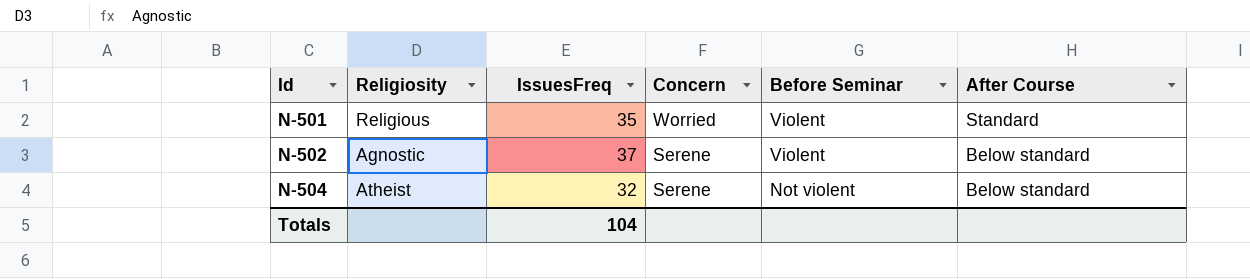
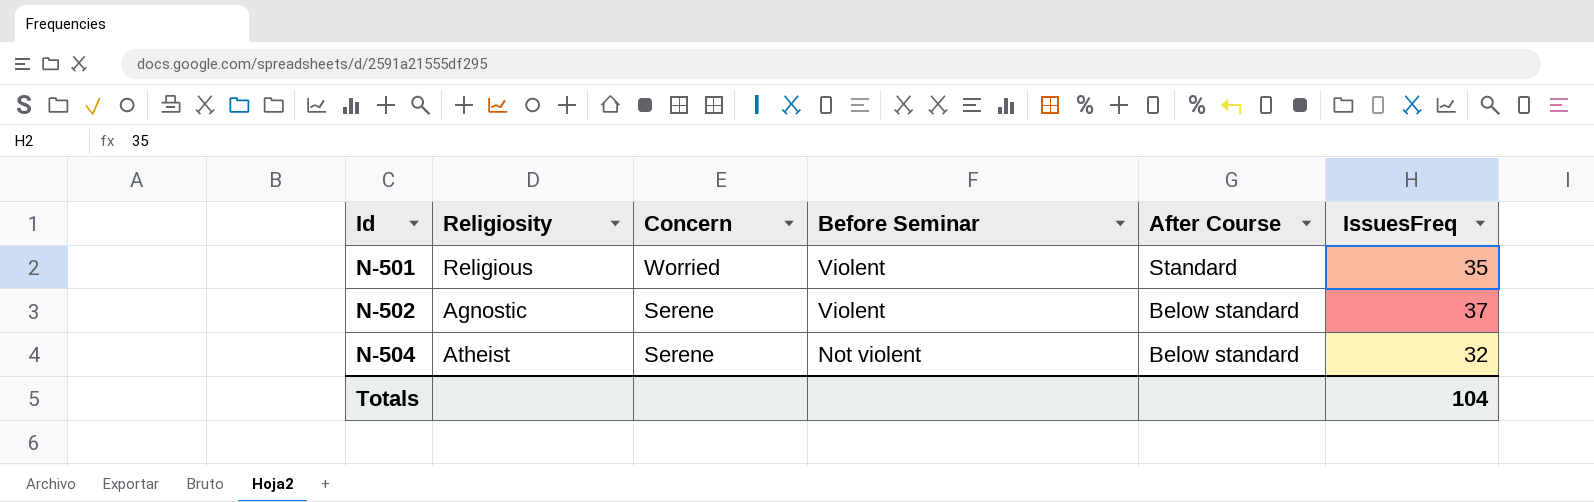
column IssuesFreq | position: 3 -> 6

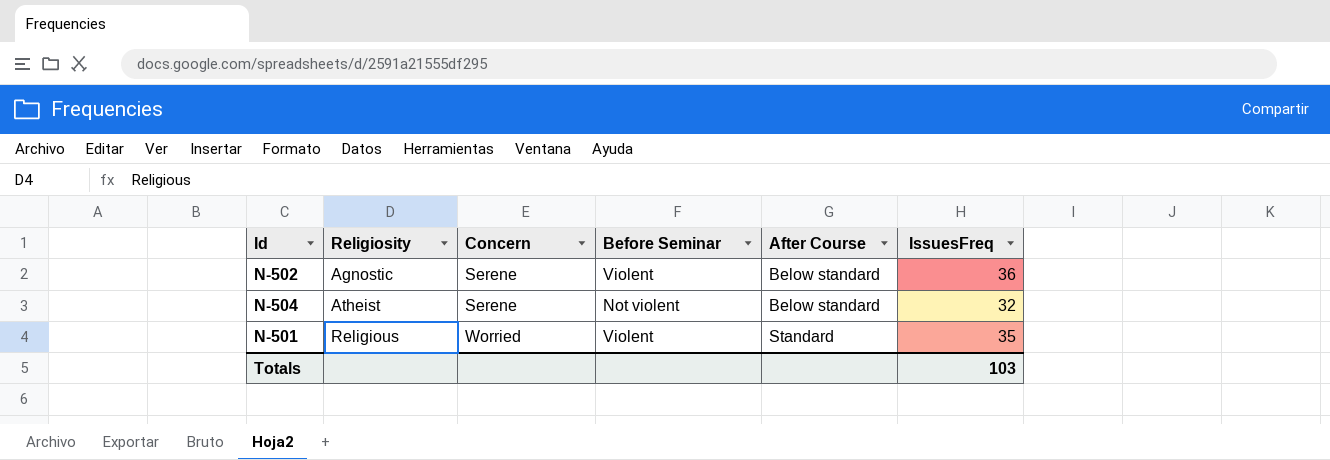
row order: Id ascending -> Religiosity ascending
N-502 | IssuesFreq: 37 -> 36
Totals | IssuesFreq: 104 -> 103

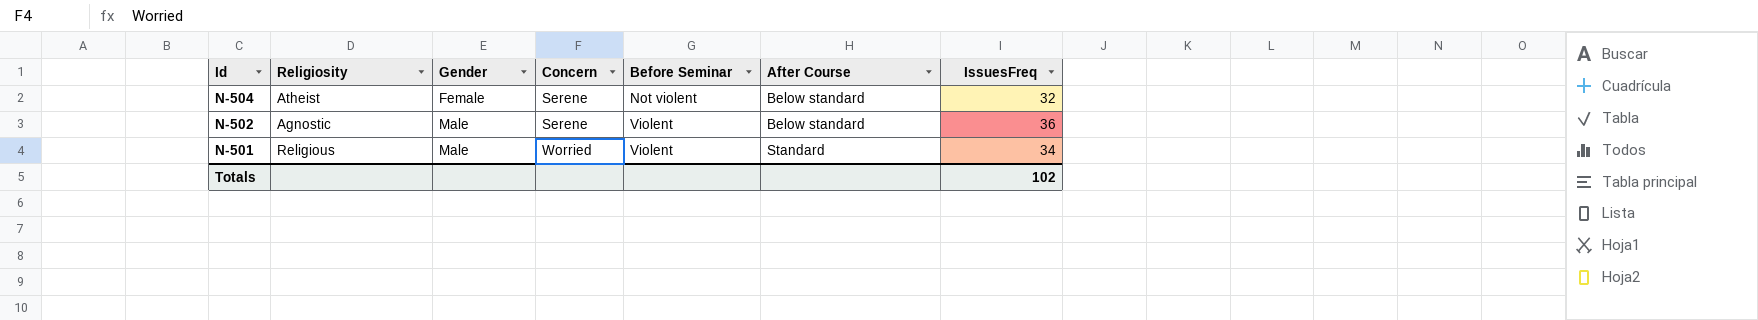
row order: Religiosity ascending -> Id descending
column Gender | position: none -> 3
N-501 | IssuesFreq: 35 -> 34
Totals | IssuesFreq: 103 -> 102

